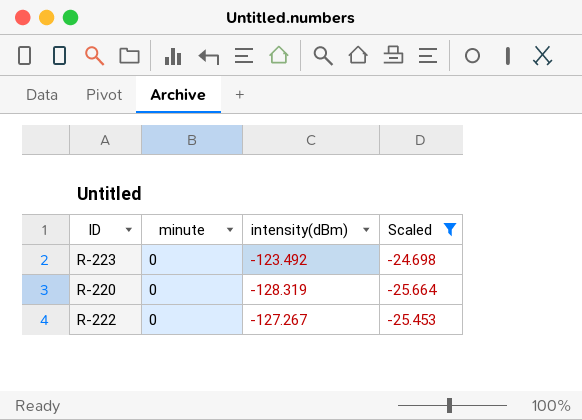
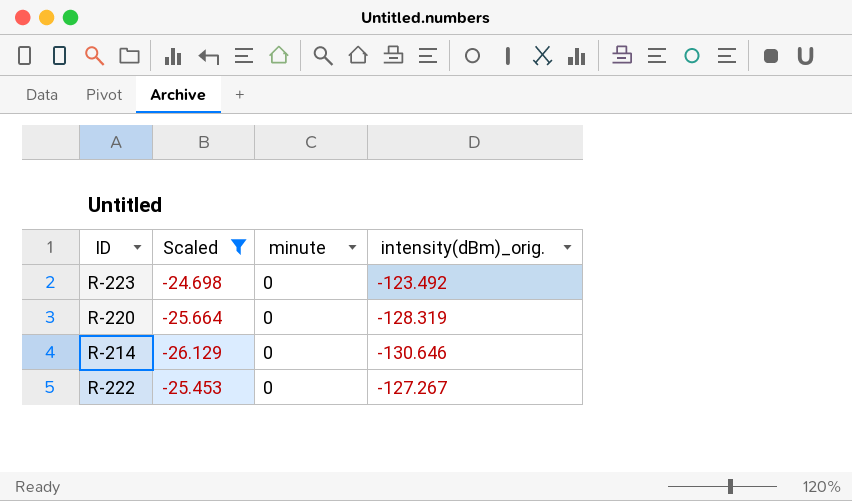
column Scaled | position: 4 -> 2
column name: intensity(dBm) -> intensity(dBm)_orig.
row R-214: none -> -26.129 | 0 | -130.646

